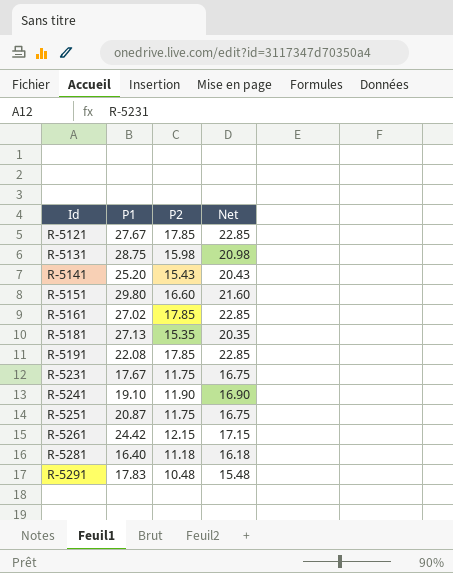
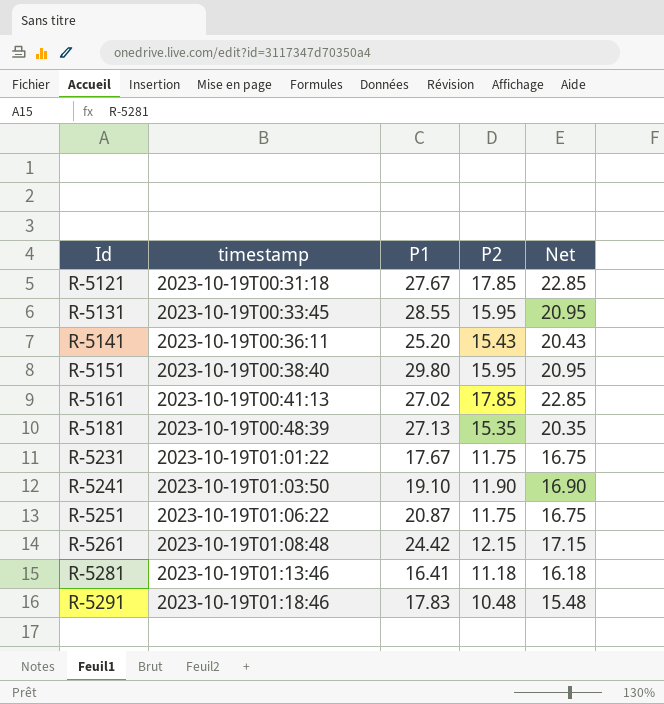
column timestamp | position: none -> 2
row R-5191: 22.08 | 17.85 | 22.85 -> none
R-5131 | P1: 28.75 -> 28.55
R-5131 | P2: 15.98 -> 15.95
R-5131 | Net: 20.98 -> 20.95
R-5151 | P2: 16.60 -> 15.95
R-5151 | Net: 21.60 -> 20.95
R-5281 | P1: 16.40 -> 16.41

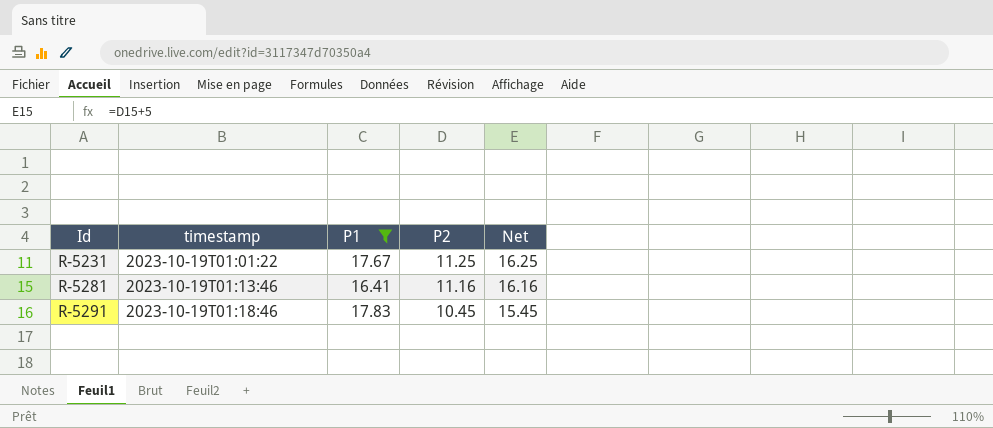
filter: none -> P1 <= 17.83
R-5231 | P2: 11.75 -> 11.25
R-5231 | Net: 16.75 -> 16.25
R-5281 | P2: 11.18 -> 11.16
R-5281 | Net: 16.18 -> 16.16
R-5291 | P2: 10.48 -> 10.45
R-5291 | Net: 15.48 -> 15.45

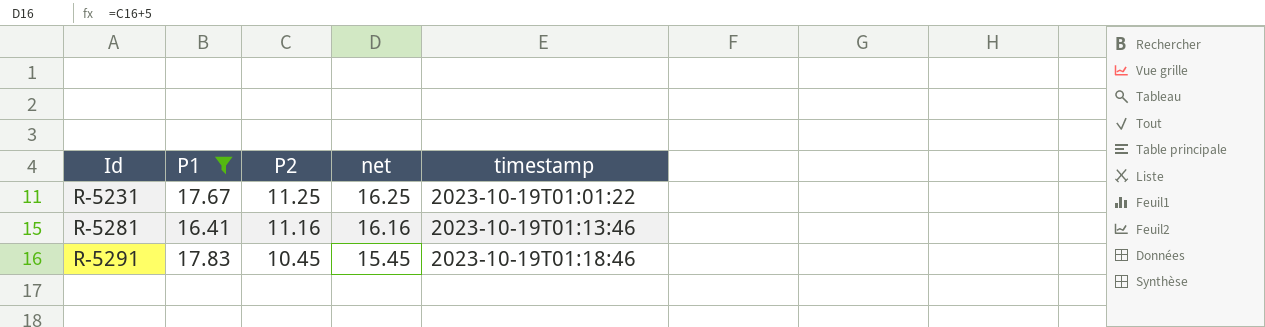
column name: Net -> net
column timestamp | position: 2 -> 5

